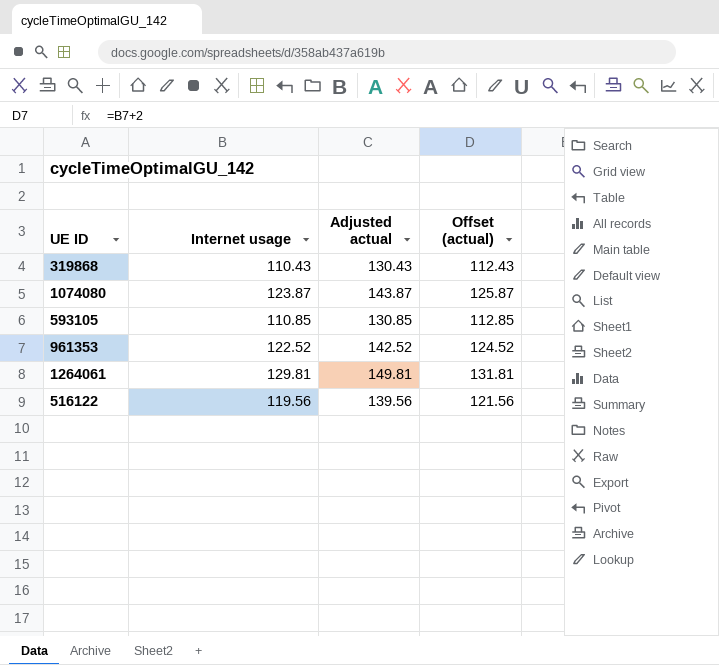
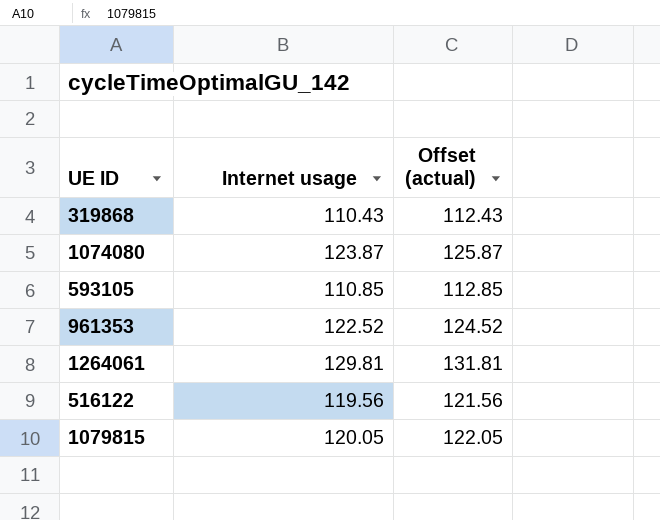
column Adjusted actual | formula: [Internet usage] + 20 -> none
row 1079815: none -> 120.05 | 122.05

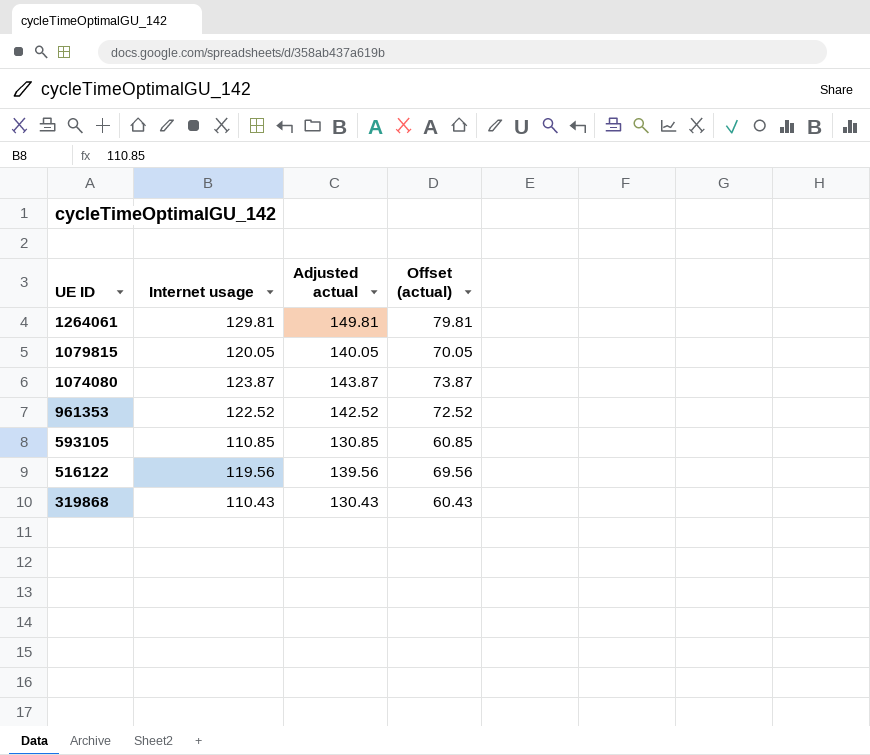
row order: none -> UE ID descending
column Adjusted actual | formula: none -> [Internet usage] + 20
column Offset (actual) | formula: [Internet usage] + 2 -> [Internet usage] - 50

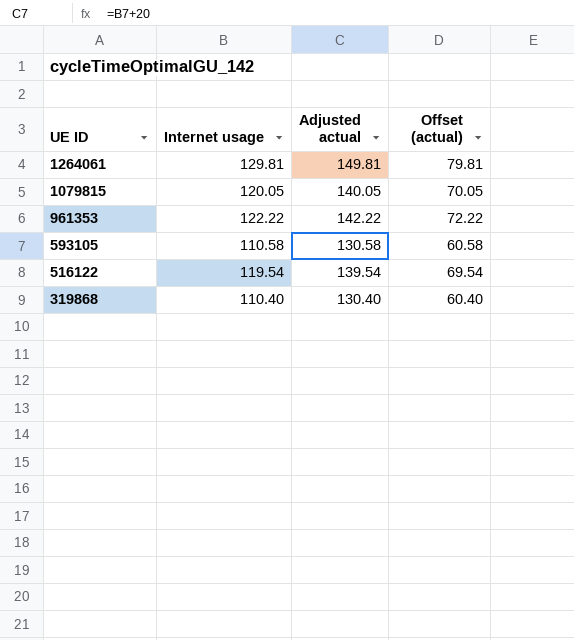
row 1074080: 123.87 | 143.87 | 73.87 -> none
961353 | Internet usage: 122.52 -> 122.22
961353 | Adjusted actual: 142.52 -> 142.22
961353 | Offset (actual): 72.52 -> 72.22
593105 | Internet usage: 110.85 -> 110.58
593105 | Adjusted actual: 130.85 -> 130.58
593105 | Offset (actual): 60.85 -> 60.58
516122 | Internet usage: 119.56 -> 119.54
516122 | Adjusted actual: 139.56 -> 139.54
516122 | Offset (actual): 69.56 -> 69.54
319868 | Internet usage: 110.43 -> 110.40
319868 | Adjusted actual: 130.43 -> 130.40
319868 | Offset (actual): 60.43 -> 60.40

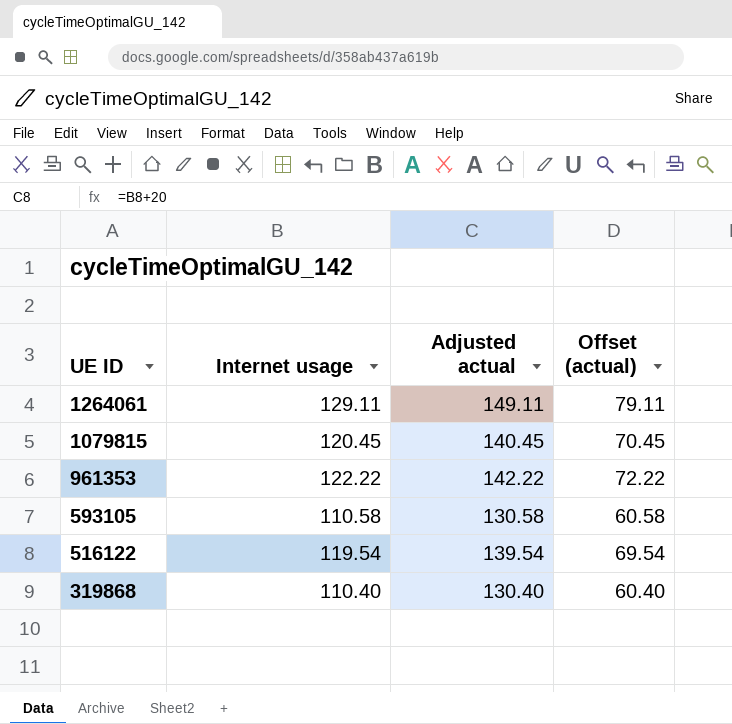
1264061 | Internet usage: 129.81 -> 129.11
1264061 | Adjusted actual: 149.81 -> 149.11
1264061 | Offset (actual): 79.81 -> 79.11
1079815 | Internet usage: 120.05 -> 120.45
1079815 | Adjusted actual: 140.05 -> 140.45
1079815 | Offset (actual): 70.05 -> 70.45

